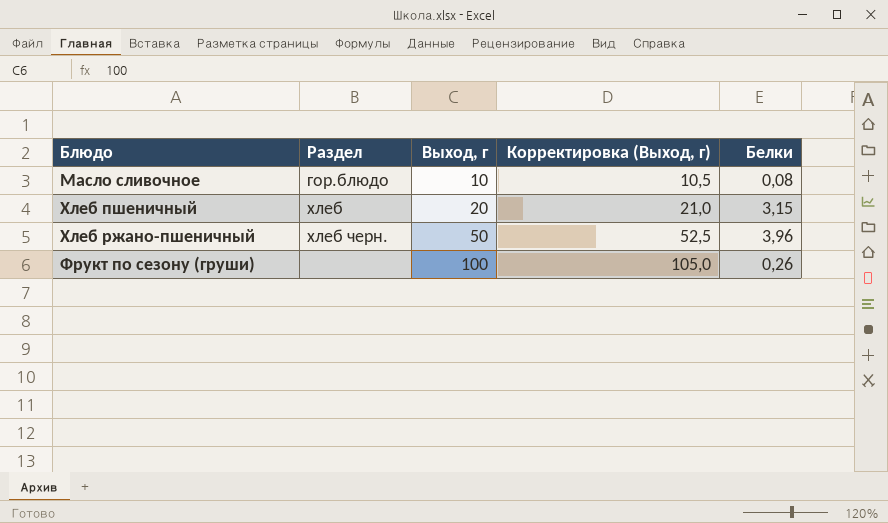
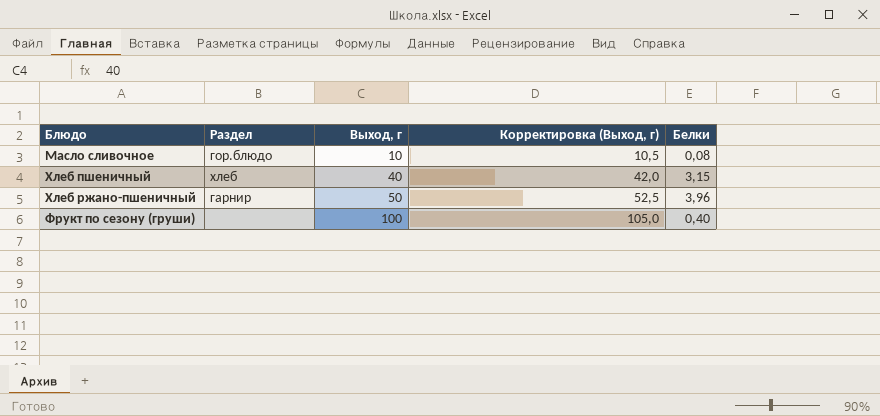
Хлеб пшеничный | Выход, г: 20 -> 40
Хлеб пшеничный | Корректировка (Выход, г): 21,0 -> 42,0
Хлеб ржано-пшеничный | Раздел: хлеб черн. -> гарнир
Фрукт по сезону (груши) | Белки: 0,26 -> 0,40

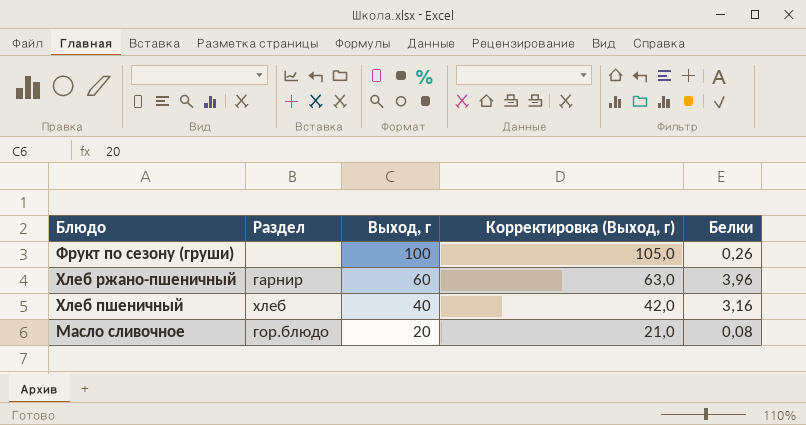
row order: Выход, г ascending -> Выход, г descending
Фрукт по сезону (груши) | Белки: 0,40 -> 0,26
Хлеб ржано-пшеничный | Выход, г: 50 -> 60
Хлеб ржано-пшеничный | Корректировка (Выход, г): 52,5 -> 63,0
Хлеб пшеничный | Белки: 3,15 -> 3,16
Масло сливочное | Выход, г: 10 -> 20
Масло сливочное | Корректировка (Выход, г): 10,5 -> 21,0

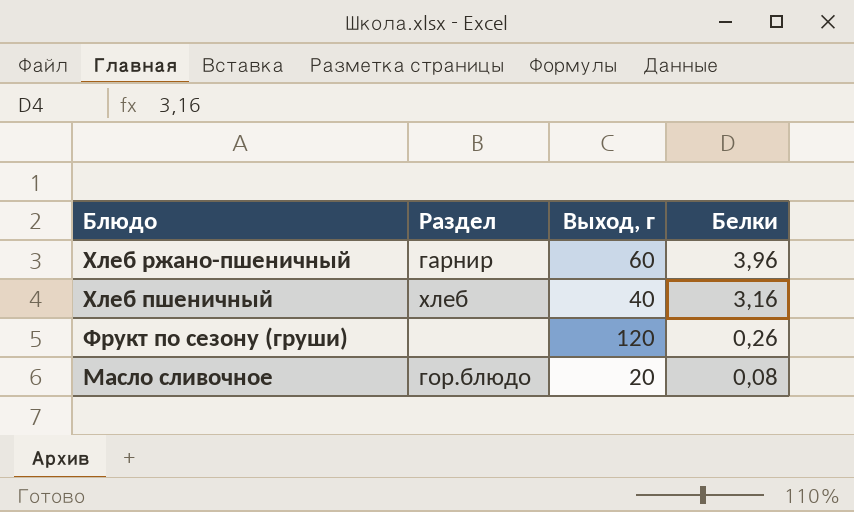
row order: Выход, г descending -> Блюдо descending
column Корректировка (Выход, г) | formula: [Выход, г] * 1,05 -> none
Фрукт по сезону (груши) | Выход, г: 100 -> 120

